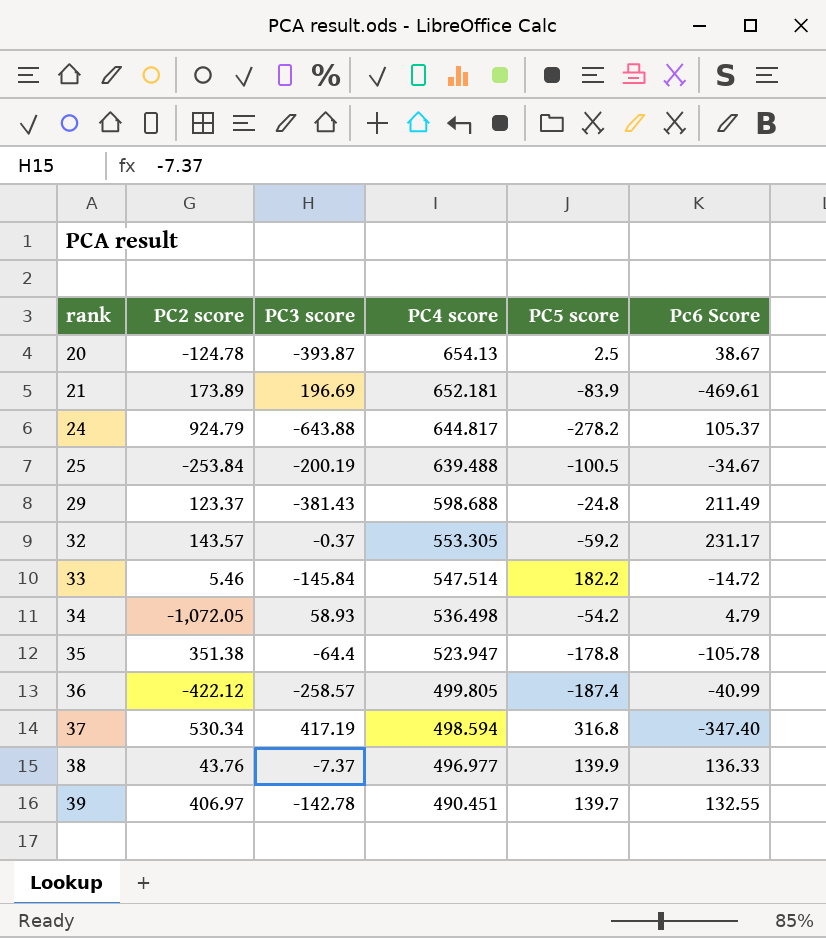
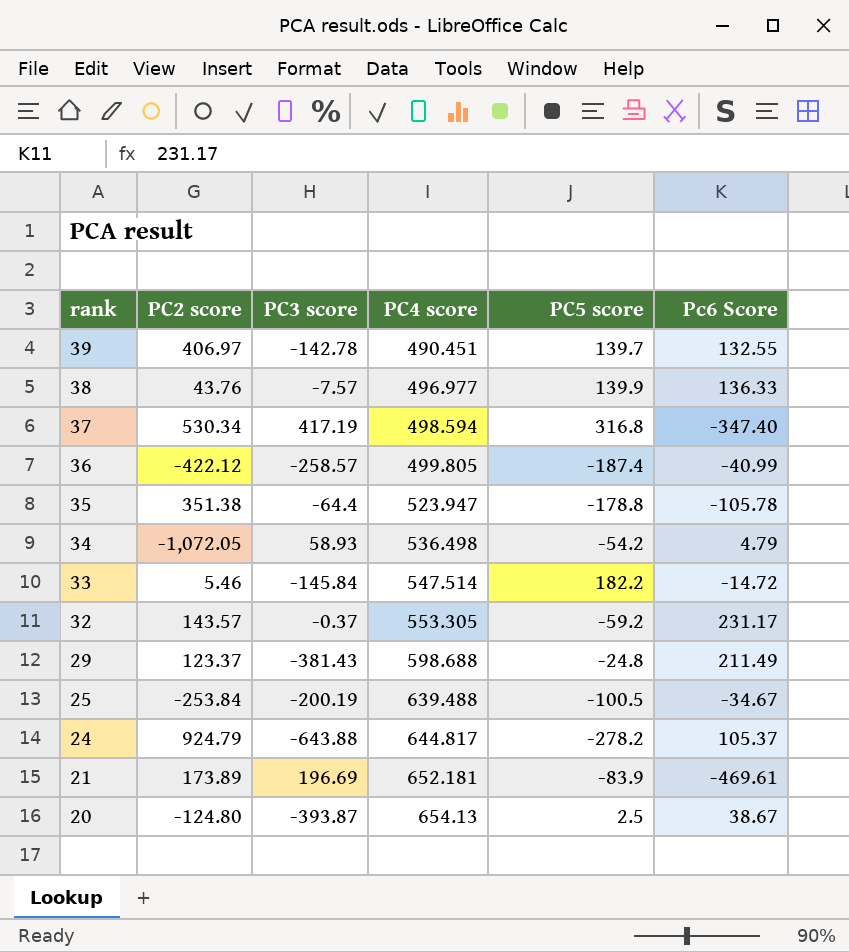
row order: rank ascending -> rank descending
38 | PC3 score: -7.37 -> -7.57
20 | PC2 score: -124.78 -> -124.80

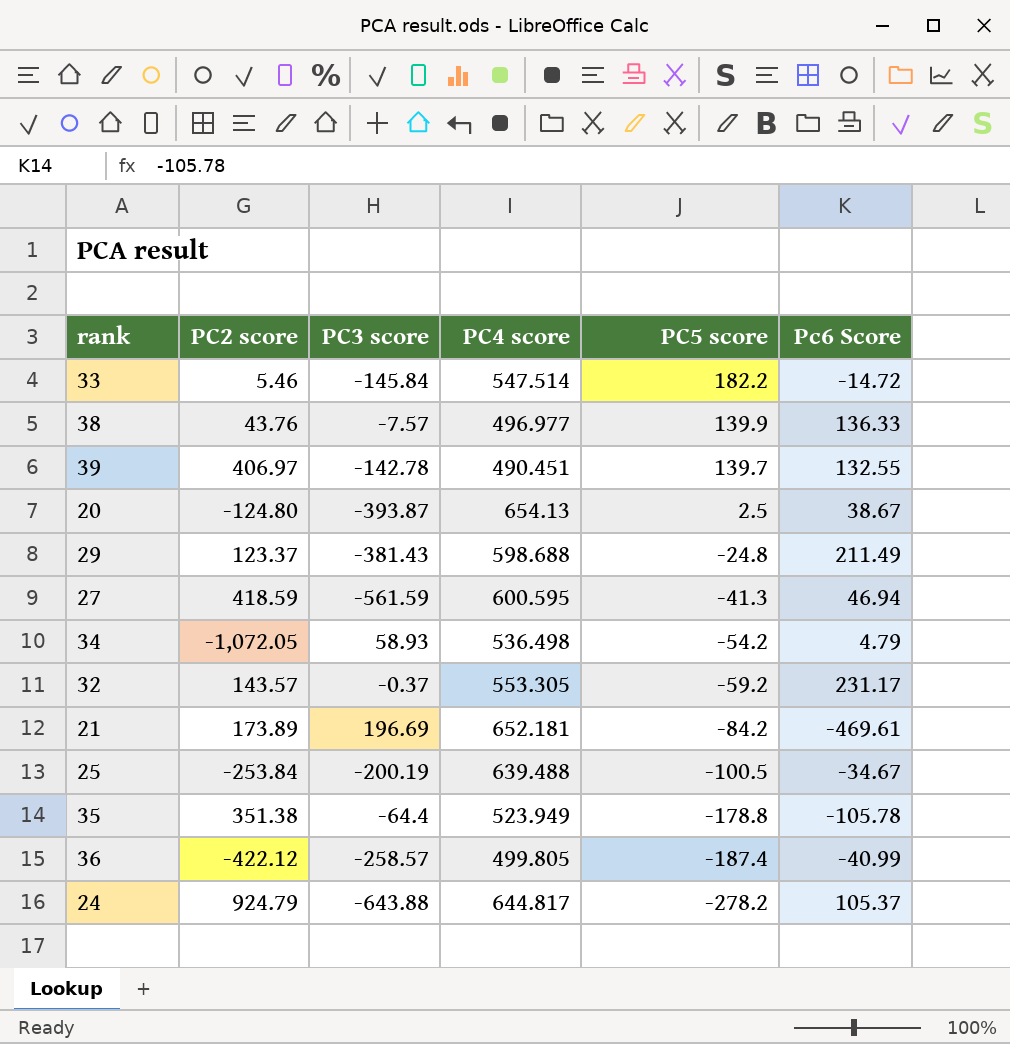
row order: rank descending -> PC5 score descending
row 37: 530.34 | 417.19 | 498.594 | 316.8 | -347.40 -> none
row 27: none -> 418.59 | -561.59 | 600.595 | -41.3 | 46.94
21 | PC5 score: -83.9 -> -84.2
35 | PC4 score: 523.947 -> 523.949

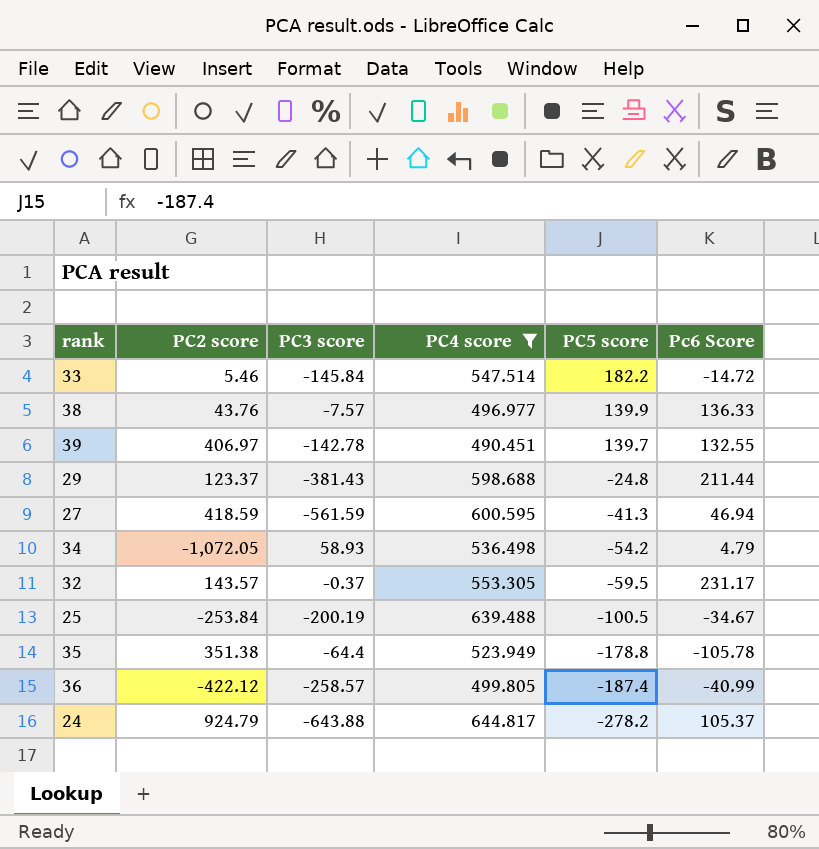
filter: none -> PC4 score <= 644.817
29 | Pc6 Score: 211.49 -> 211.44
32 | PC5 score: -59.2 -> -59.5

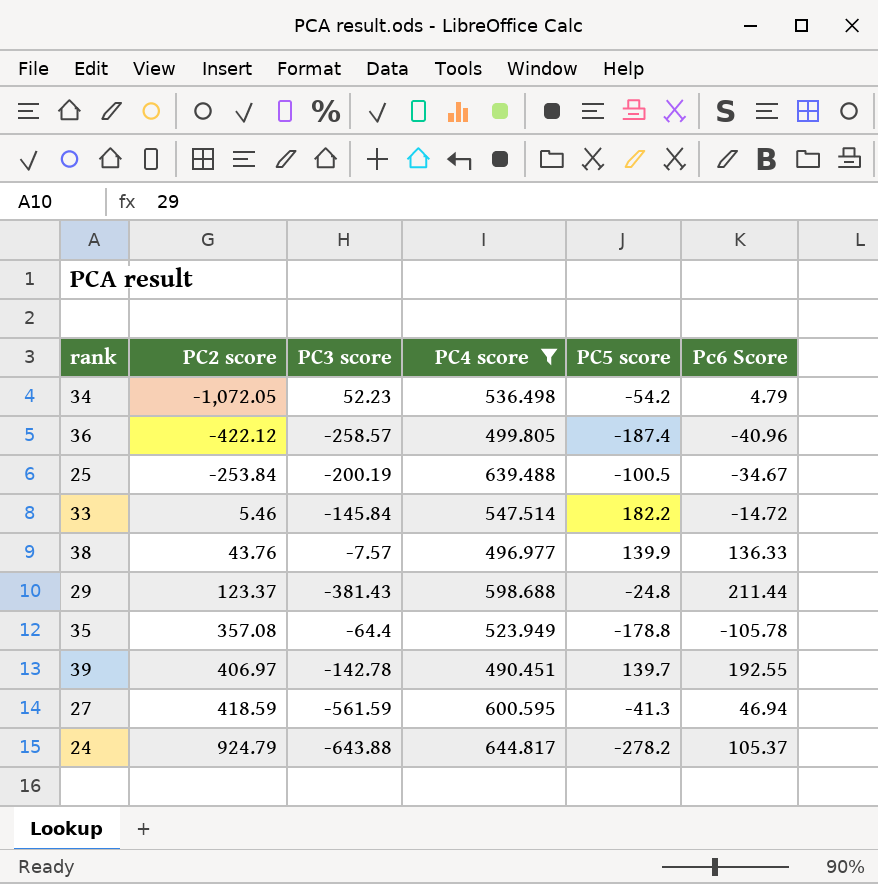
row order: PC5 score descending -> PC2 score ascending
row 32: 143.57 | -0.37 | 553.305 | -59.5 | 231.17 -> none
34 | PC3 score: 58.93 -> 52.23
36 | Pc6 Score: -40.99 -> -40.96
35 | PC2 score: 351.38 -> 357.08
39 | Pc6 Score: 132.55 -> 192.55

